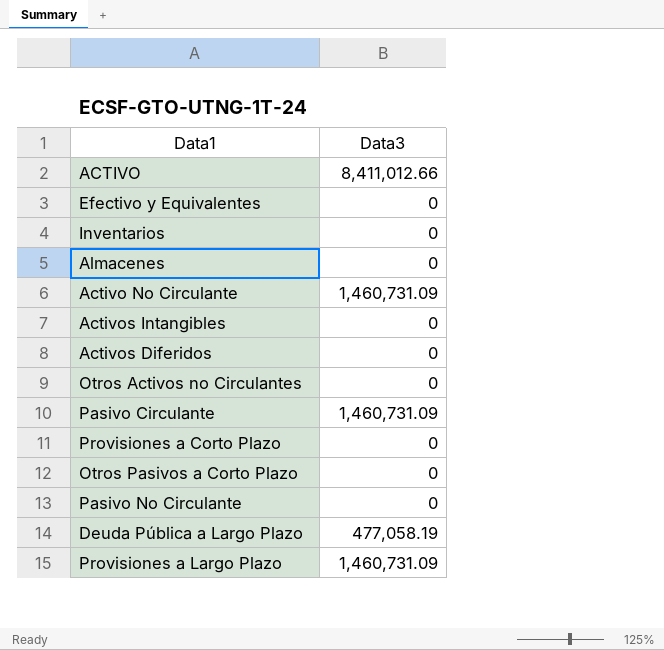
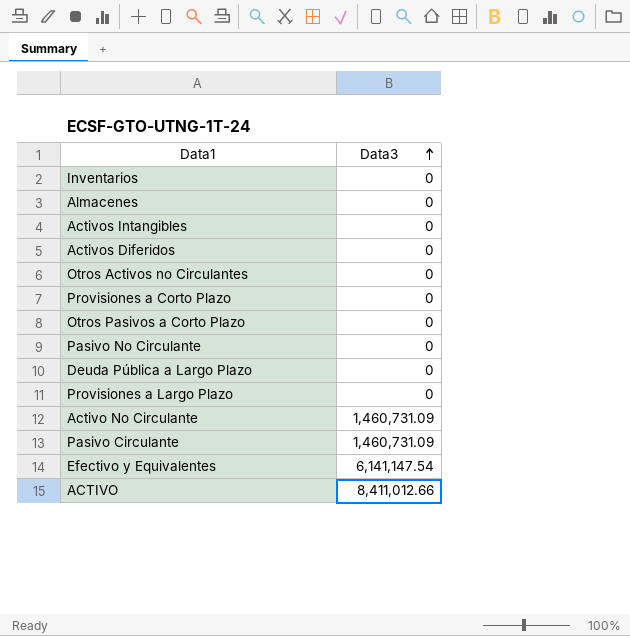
row order: none -> Data3 ascending
Deuda Pública a Largo Plazo | Data3: 477,058.19 -> 0
Provisiones a Largo Plazo | Data3: 1,460,731.09 -> 0
Efectivo y Equivalentes | Data3: 0 -> 6,141,147.54

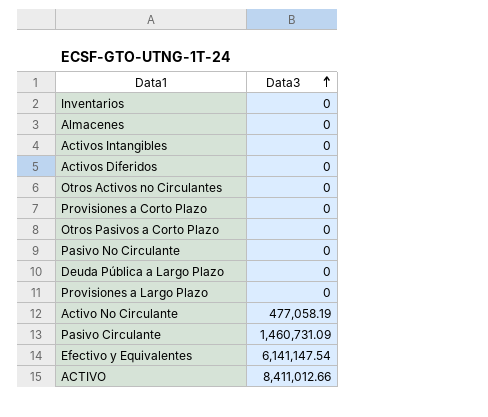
Activo No Circulante | Data3: 1,460,731.09 -> 477,058.19

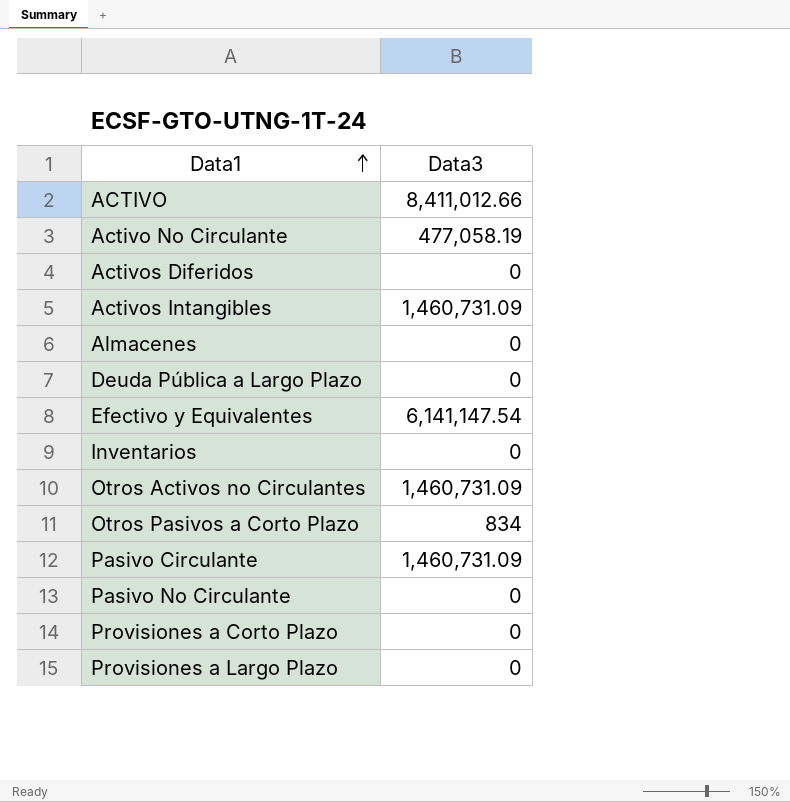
row order: Data3 ascending -> Data1 ascending
Activos Intangibles | Data3: 0 -> 1,460,731.09
Otros Activos no Circulantes | Data3: 0 -> 1,460,731.09
Otros Pasivos a Corto Plazo | Data3: 0 -> 834

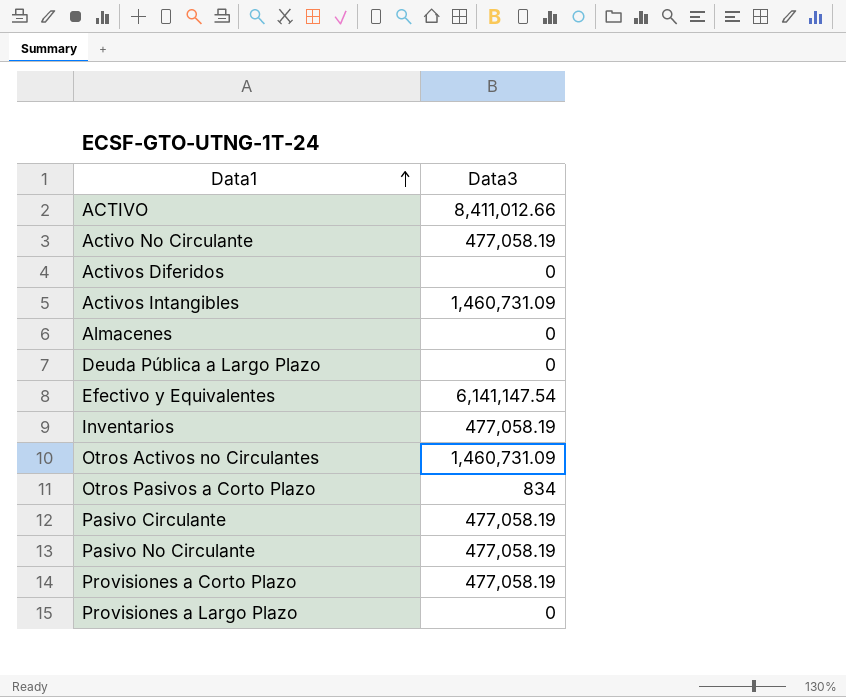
Inventarios | Data3: 0 -> 477,058.19
Pasivo Circulante | Data3: 1,460,731.09 -> 477,058.19
Pasivo No Circulante | Data3: 0 -> 477,058.19
Provisiones a Corto Plazo | Data3: 0 -> 477,058.19

